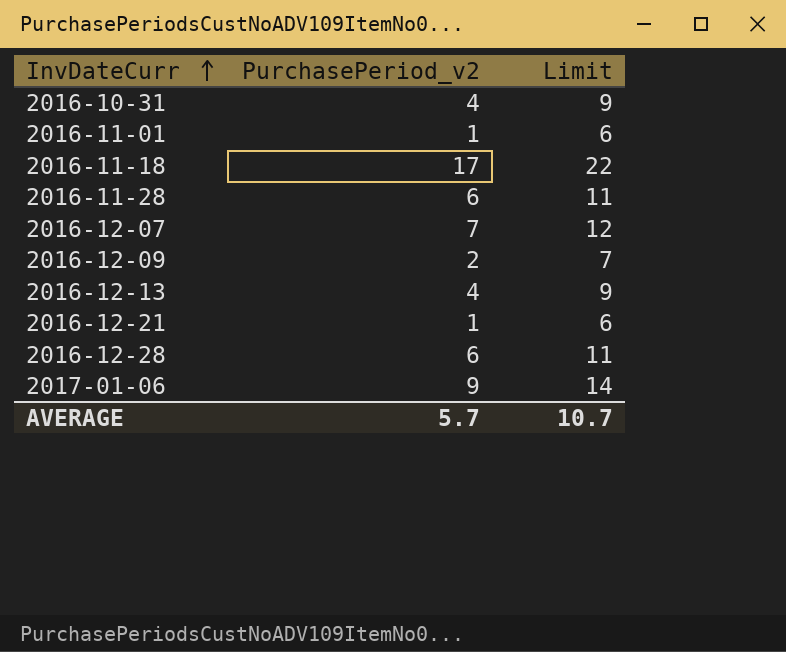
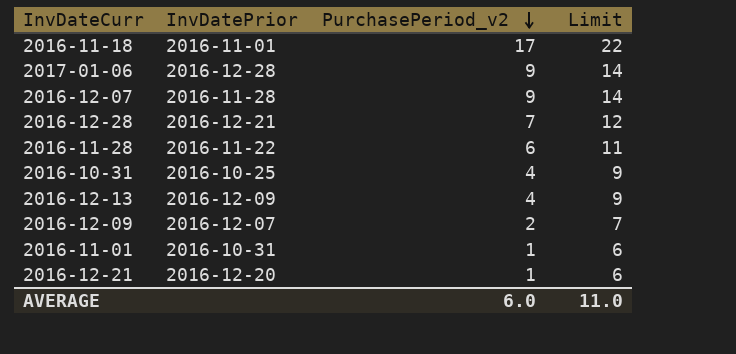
row order: InvDateCurr ascending -> PurchasePeriod_v2 descending
column InvDatePrior | position: none -> 2
2016-12-07 | PurchasePeriod_v2: 7 -> 9
2016-12-07 | Limit: 12 -> 14
2016-12-28 | PurchasePeriod_v2: 6 -> 7
2016-12-28 | Limit: 11 -> 12
AVERAGE | PurchasePeriod_v2: 5.7 -> 6.0
AVERAGE | Limit: 10.7 -> 11.0

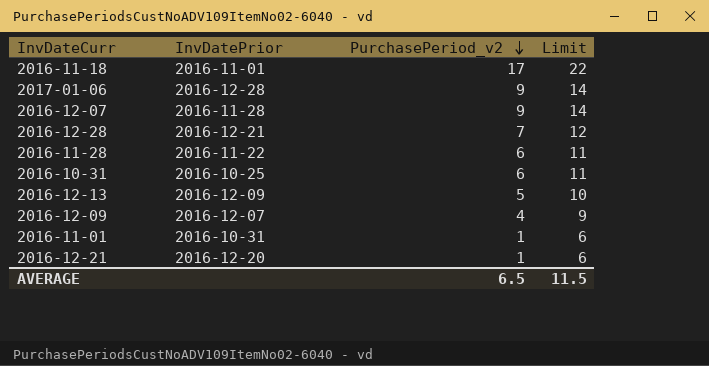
2016-10-31 | PurchasePeriod_v2: 4 -> 6
2016-10-31 | Limit: 9 -> 11
2016-12-13 | PurchasePeriod_v2: 4 -> 5
2016-12-13 | Limit: 9 -> 10
2016-12-09 | PurchasePeriod_v2: 2 -> 4
2016-12-09 | Limit: 7 -> 9
AVERAGE | PurchasePeriod_v2: 6.0 -> 6.5
AVERAGE | Limit: 11.0 -> 11.5

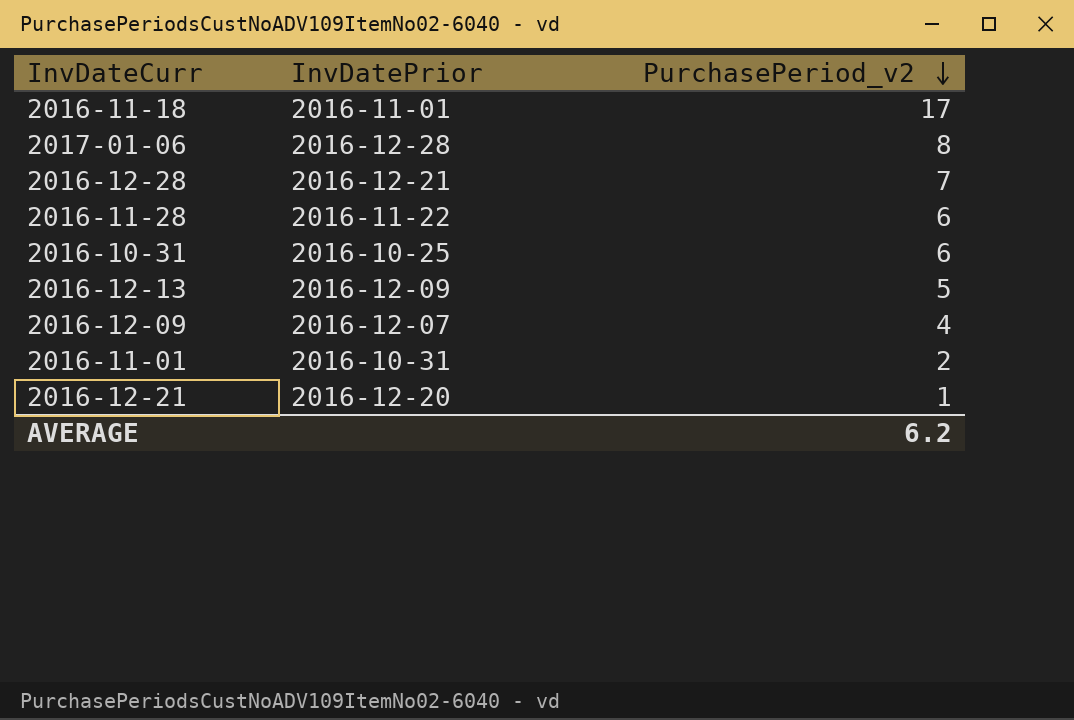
column Limit | formula: [PurchasePeriod_v2] + 5 -> none
row 2016-12-07: 2016-11-28 | 9 | 14 -> none
2017-01-06 | PurchasePeriod_v2: 9 -> 8
2016-11-01 | PurchasePeriod_v2: 1 -> 2
AVERAGE | PurchasePeriod_v2: 6.5 -> 6.2

